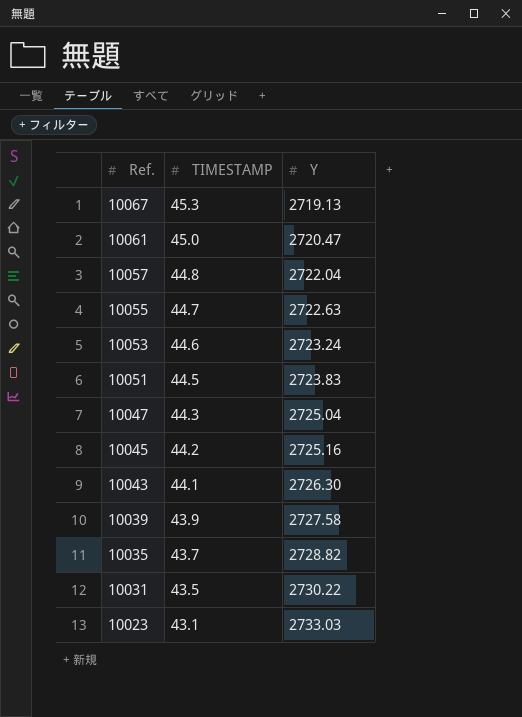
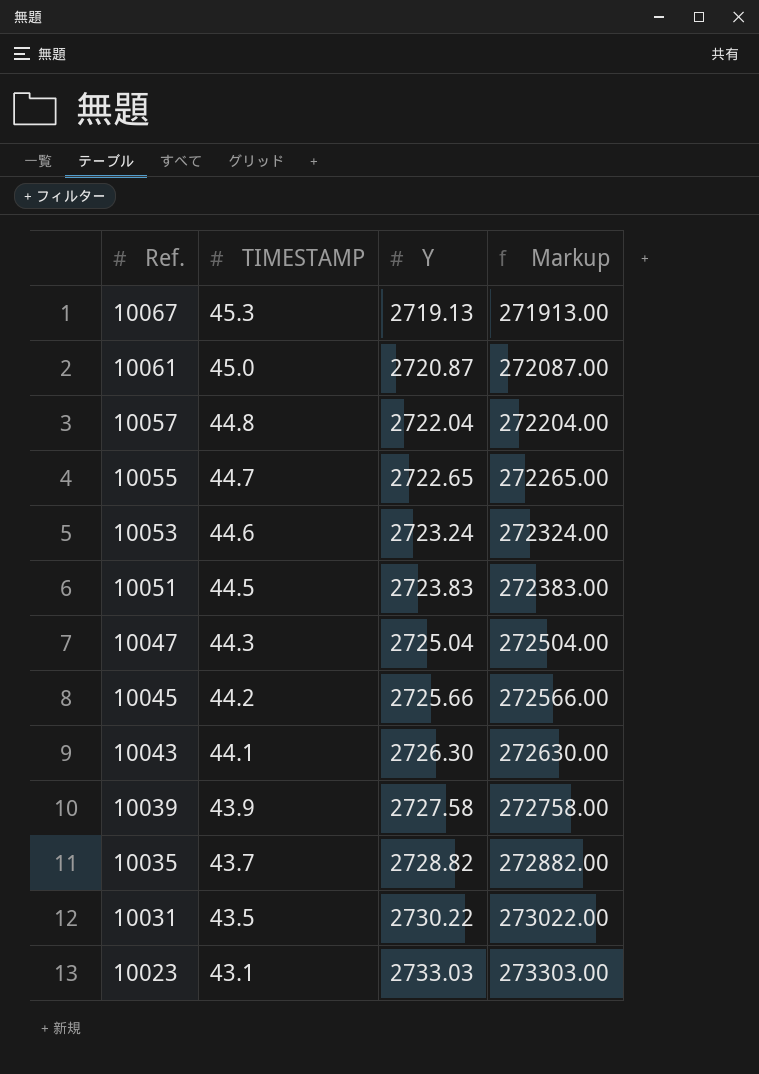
column Markup | formula: none -> [Y] * 100
10061 | Y: 2720.47 -> 2720.87
10055 | Y: 2722.63 -> 2722.65
10045 | Y: 2725.16 -> 2725.66

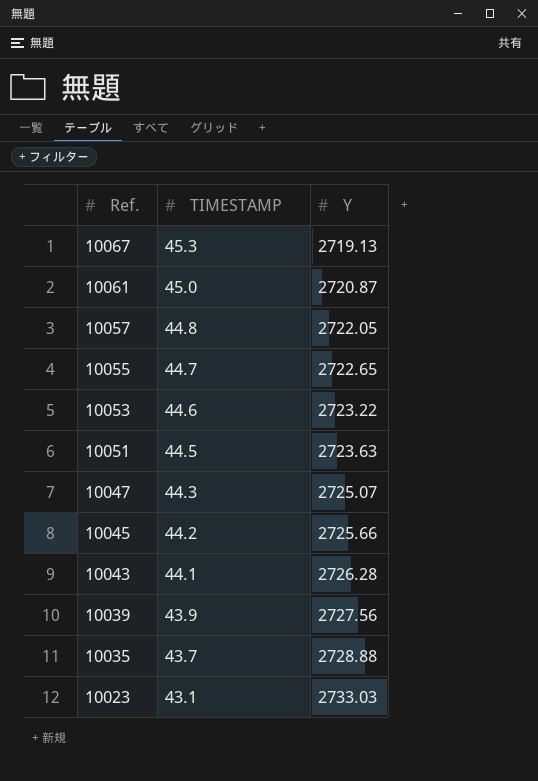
column Markup | formula: [Y] * 100 -> none
row 10031: 43.5 | 2730.22 | 273022.00 -> none
10057 | Y: 2722.04 -> 2722.05
10053 | Y: 2723.24 -> 2723.22
10051 | Y: 2723.83 -> 2723.63
10047 | Y: 2725.04 -> 2725.07
10043 | Y: 2726.30 -> 2726.28
10039 | Y: 2727.58 -> 2727.56
10035 | Y: 2728.82 -> 2728.88

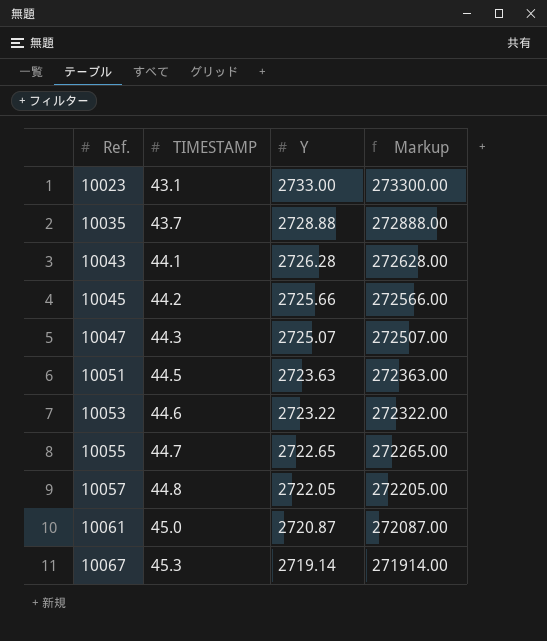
row order: Ref. descending -> Ref. ascending
column Markup | formula: none -> [Y] * 100
row 10039: 43.9 | 2727.56 -> none
10023 | Y: 2733.03 -> 2733.00
10067 | Y: 2719.13 -> 2719.14

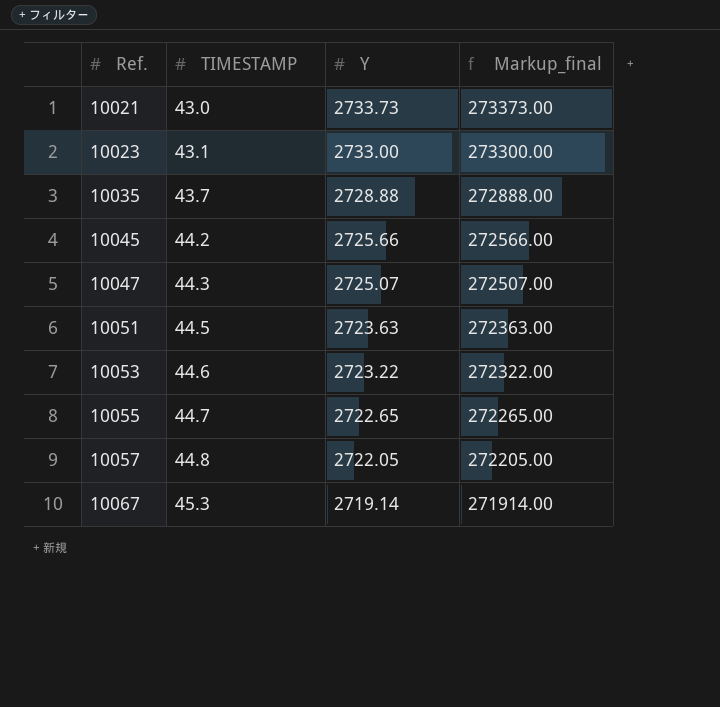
column name: Markup -> Markup_final
row 10043: 44.1 | 2726.28 | 272628.00 -> none
row 10061: 45.0 | 2720.87 | 272087.00 -> none
row 10021: none -> 43.0 | 2733.73 | 273373.00

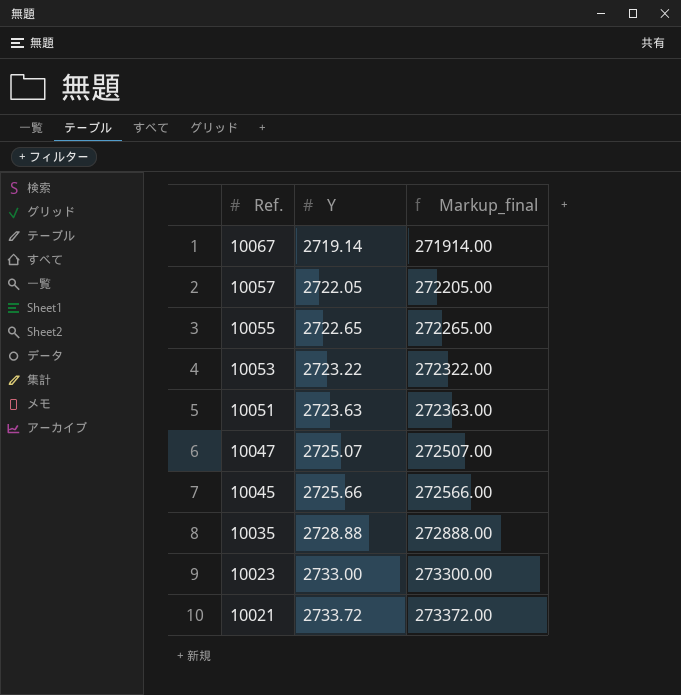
row order: Ref. ascending -> Ref. descending
column TIMESTAMP | position: 2 -> none
10021 | Y: 2733.73 -> 2733.72
10021 | Markup_final: 273373.00 -> 273372.00

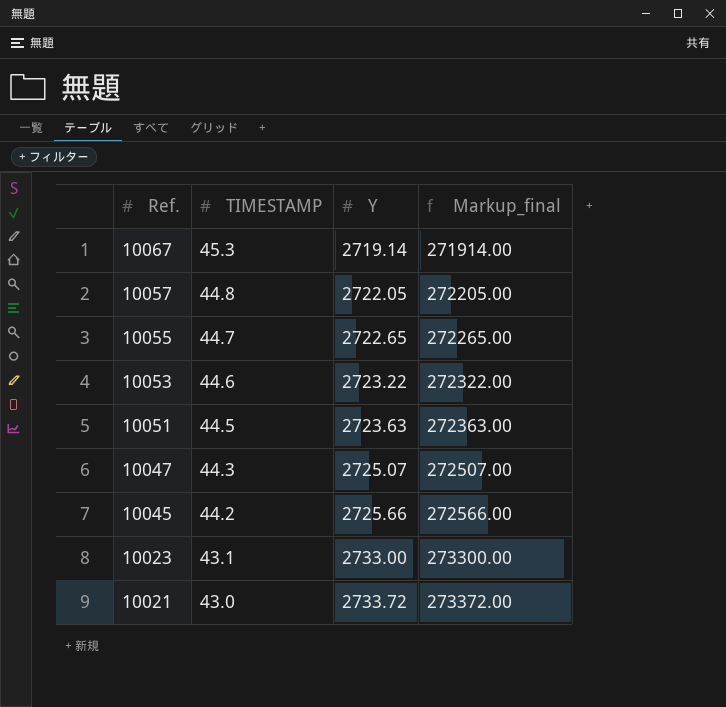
column TIMESTAMP | position: none -> 2
row 10035: 2728.88 | 272888.00 -> none

